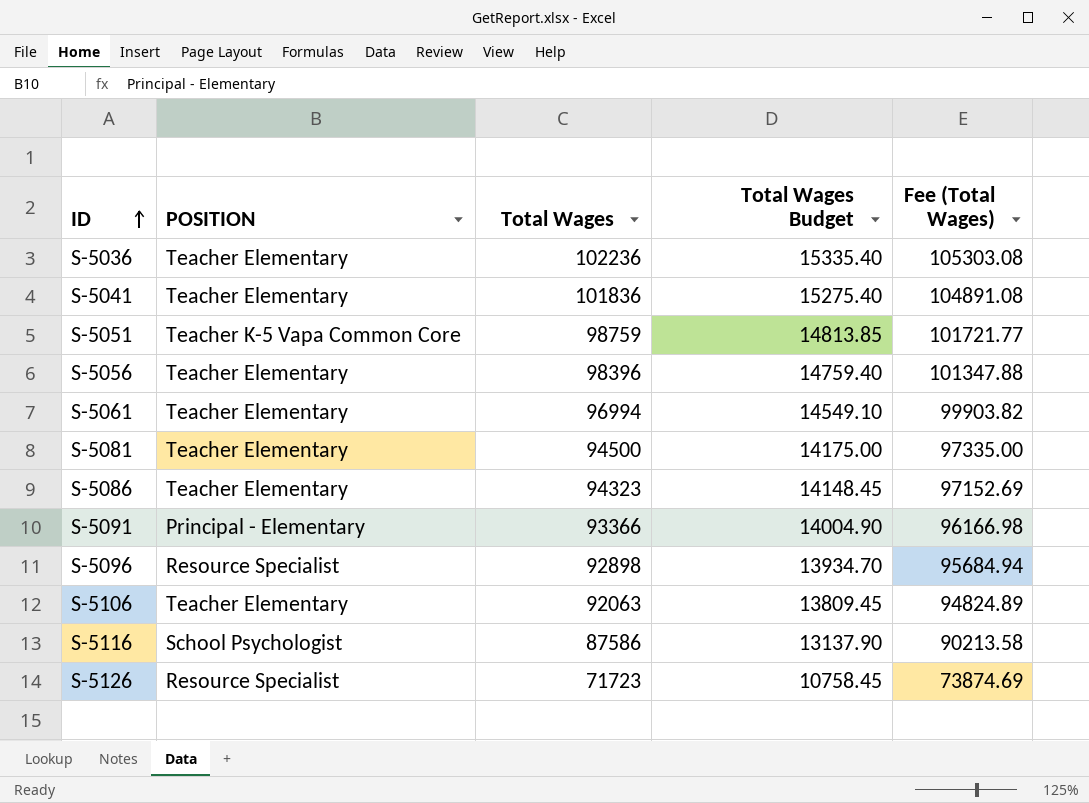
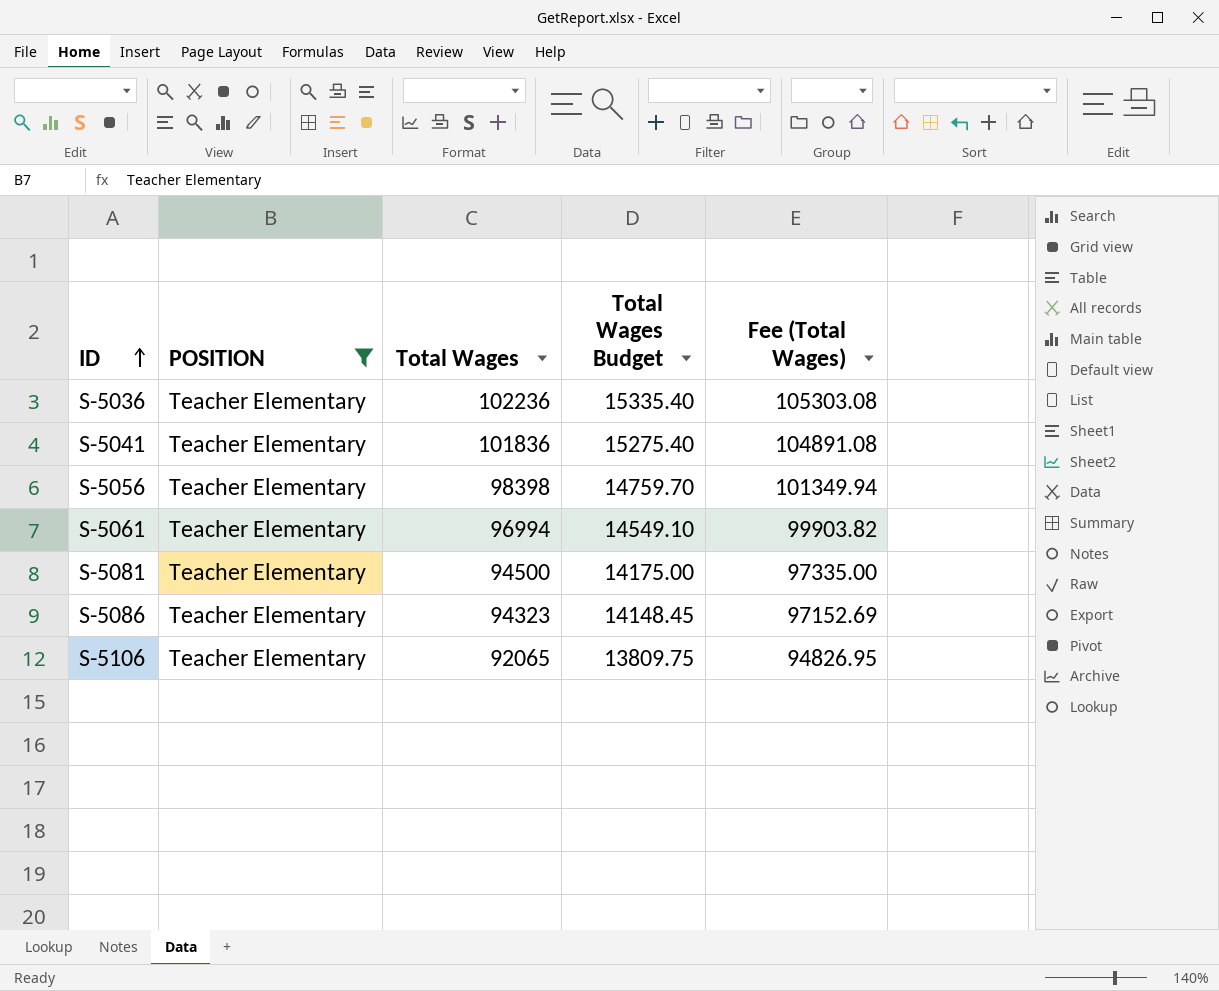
filter: none -> POSITION = Teacher Elementary
S-5056 | Total Wages: 98396 -> 98398
S-5056 | Total Wages Budget: 14759.40 -> 14759.70
S-5056 | Fee (Total Wages): 101347.88 -> 101349.94
S-5106 | Total Wages: 92063 -> 92065
S-5106 | Total Wages Budget: 13809.45 -> 13809.75
S-5106 | Fee (Total Wages): 94824.89 -> 94826.95

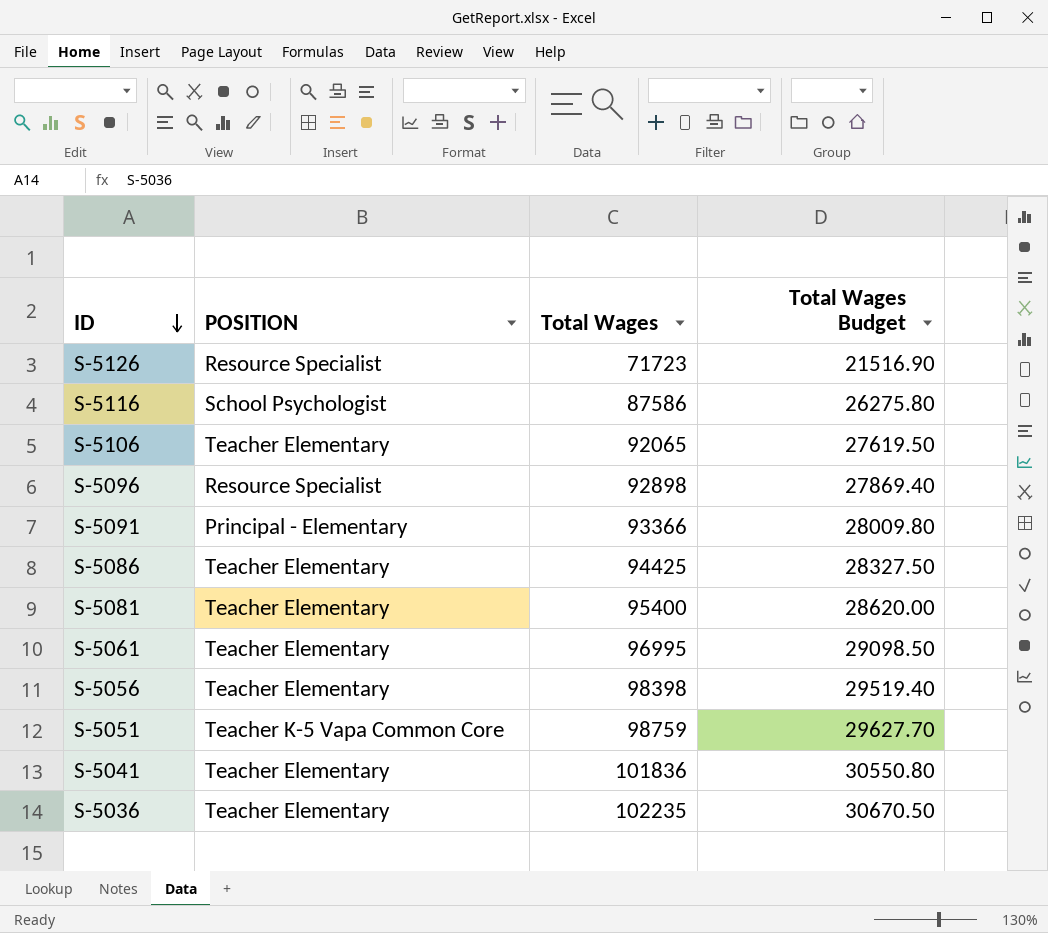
filter: POSITION = Teacher Elementary -> none
row order: ID ascending -> ID descending
column Fee (Total Wages) | formula: [Total Wages] * 1.03 -> none
column Total Wages Budget | formula: [Total Wages] * 0.15 -> [Total Wages] * 0.3
S-5086 | Total Wages: 94323 -> 94425
S-5081 | Total Wages: 94500 -> 95400
S-5061 | Total Wages: 96994 -> 96995
S-5036 | Total Wages: 102236 -> 102235

